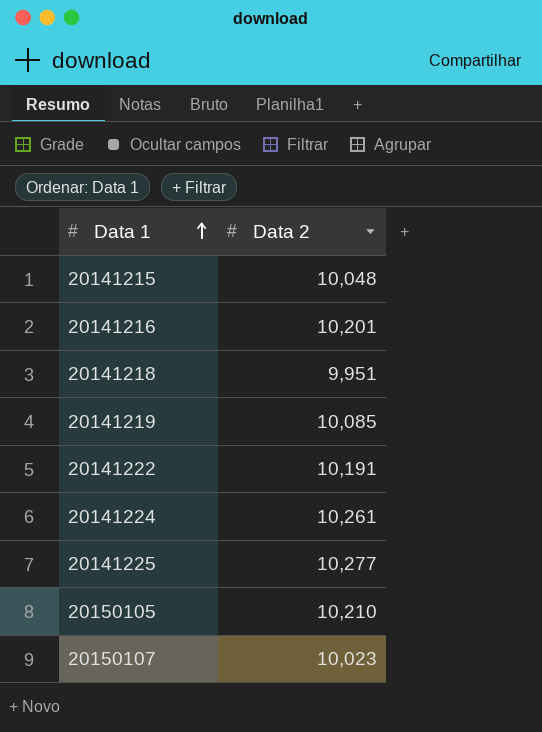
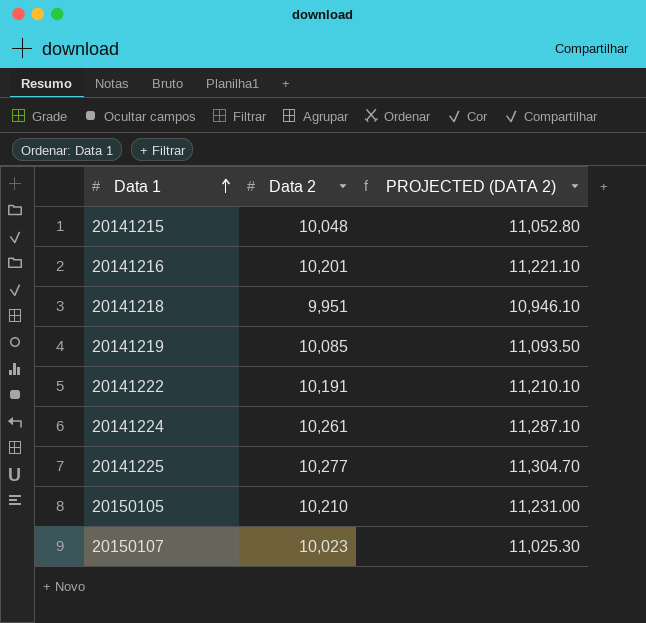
column PROJECTED (DATA 2) | formula: none -> [Data 2] * 1.1

